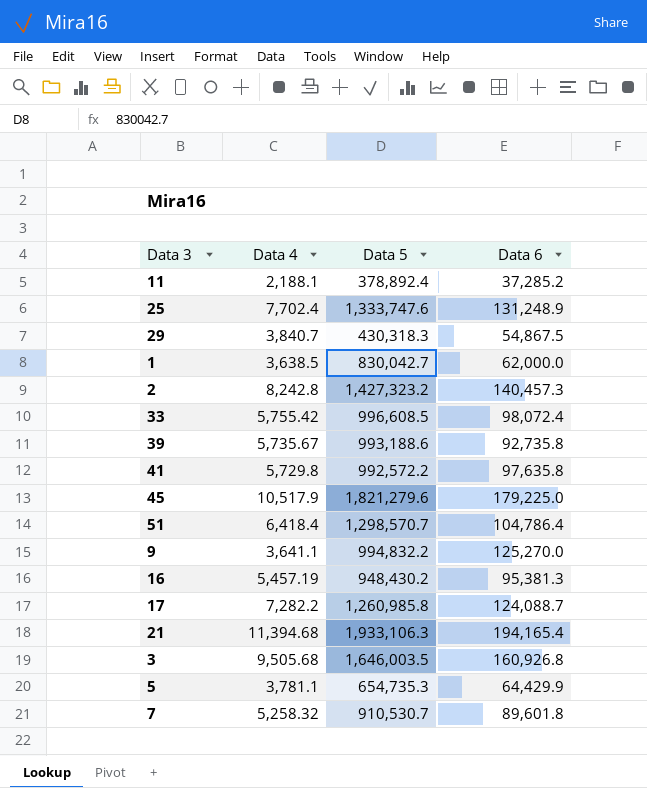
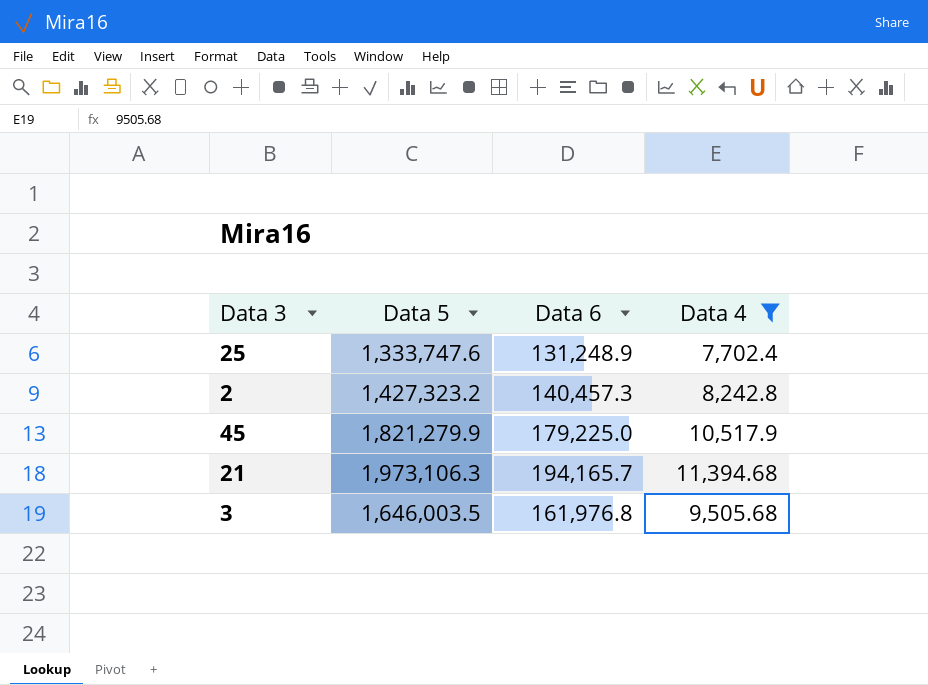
filter: none -> Data 4 >= 7,702.4
column Data 4 | position: 2 -> 4
45 | Data 5: 1,821,279.6 -> 1,821,279.9
21 | Data 5: 1,933,106.3 -> 1,973,106.3
21 | Data 6: 194,165.4 -> 194,165.7
3 | Data 6: 160,926.8 -> 161,976.8

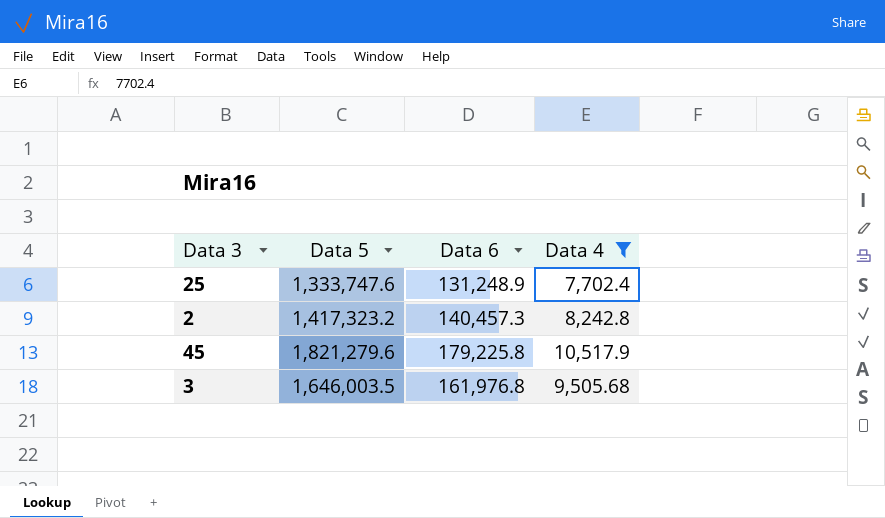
row 21: 1,973,106.3 | 194,165.7 | 11,394.68 -> none
2 | Data 5: 1,427,323.2 -> 1,417,323.2
45 | Data 5: 1,821,279.9 -> 1,821,279.6
45 | Data 6: 179,225.0 -> 179,225.8

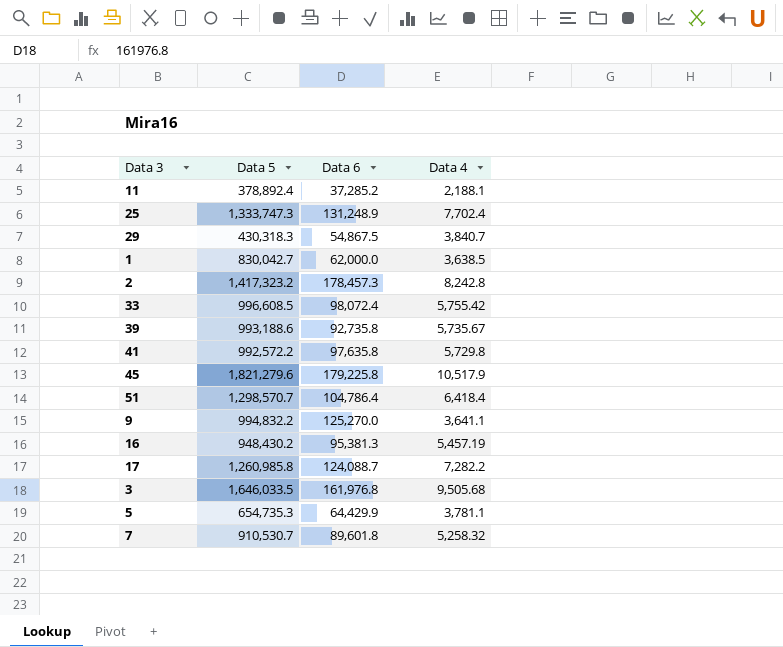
filter: Data 4 >= 7,702.4 -> none
25 | Data 5: 1,333,747.6 -> 1,333,747.3
2 | Data 6: 140,457.3 -> 178,457.3
3 | Data 5: 1,646,003.5 -> 1,646,033.5

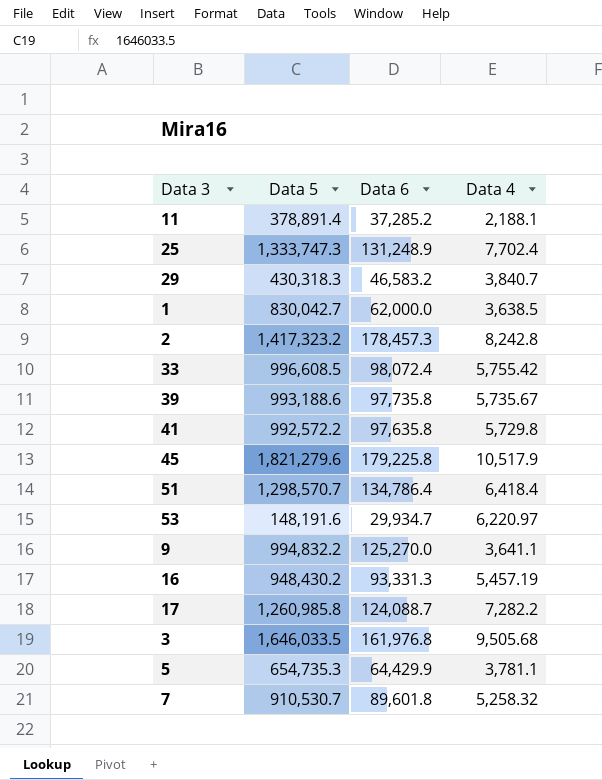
11 | Data 5: 378,892.4 -> 378,891.4
29 | Data 6: 54,867.5 -> 46,583.2
39 | Data 6: 92,735.8 -> 97,735.8
51 | Data 6: 104,786.4 -> 134,786.4
row 53: none -> 148,191.6 | 29,934.7 | 6,220.97
16 | Data 6: 95,381.3 -> 93,331.3

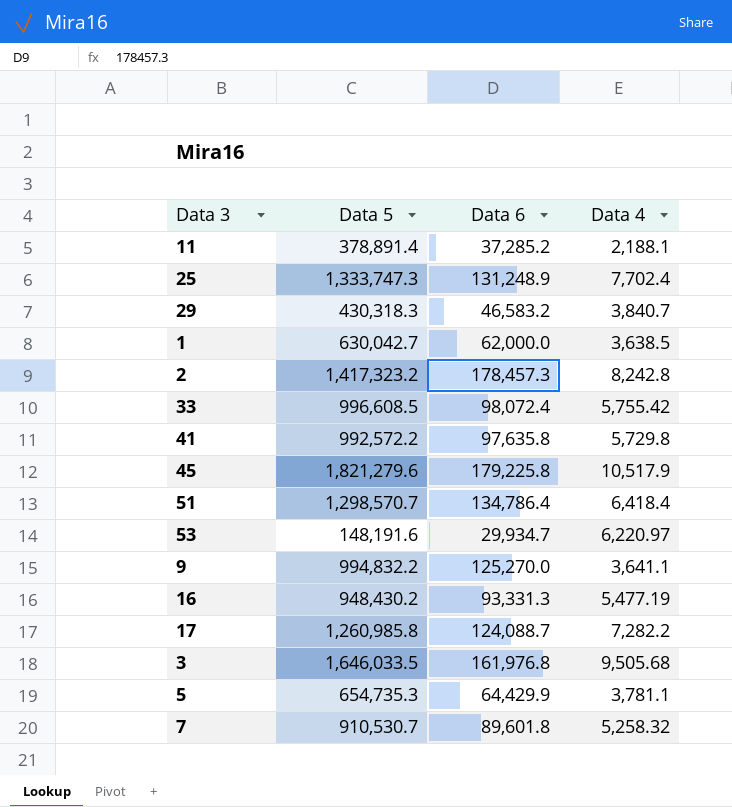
row 39: 993,188.6 | 97,735.8 | 5,735.67 -> none
1 | Data 5: 830,042.7 -> 630,042.7
16 | Data 4: 5,457.19 -> 5,477.19

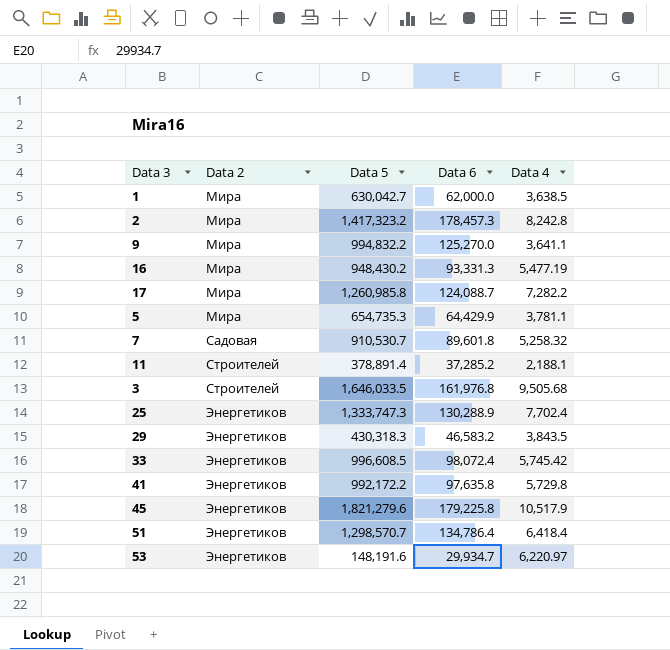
row order: none -> Data 2 ascending
column Data 2 | position: none -> 2
25 | Data 6: 131,248.9 -> 130,288.9
29 | Data 4: 3,840.7 -> 3,843.5
33 | Data 4: 5,755.42 -> 5,745.42
41 | Data 5: 992,572.2 -> 992,172.2

